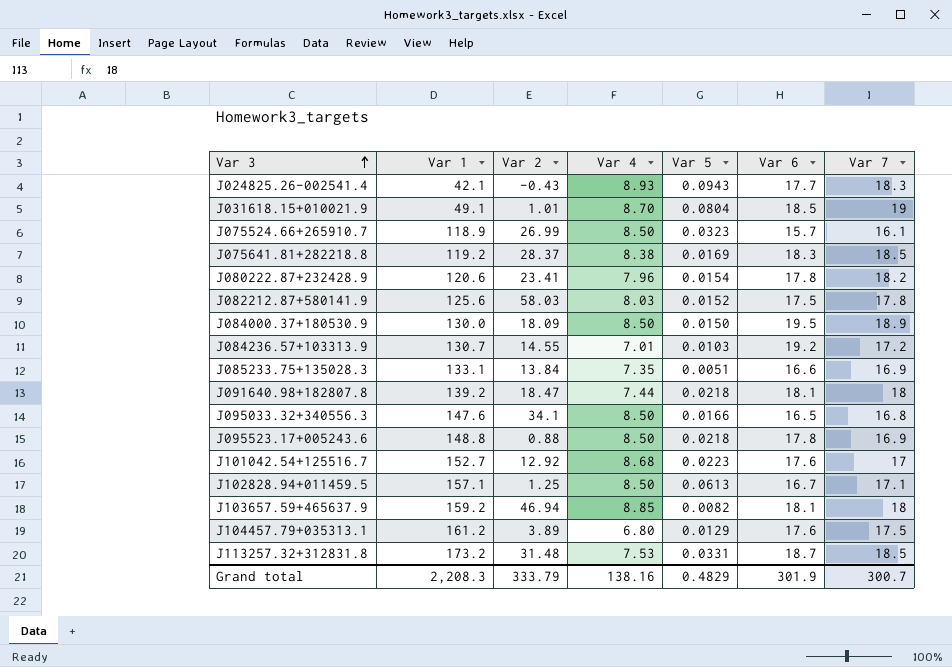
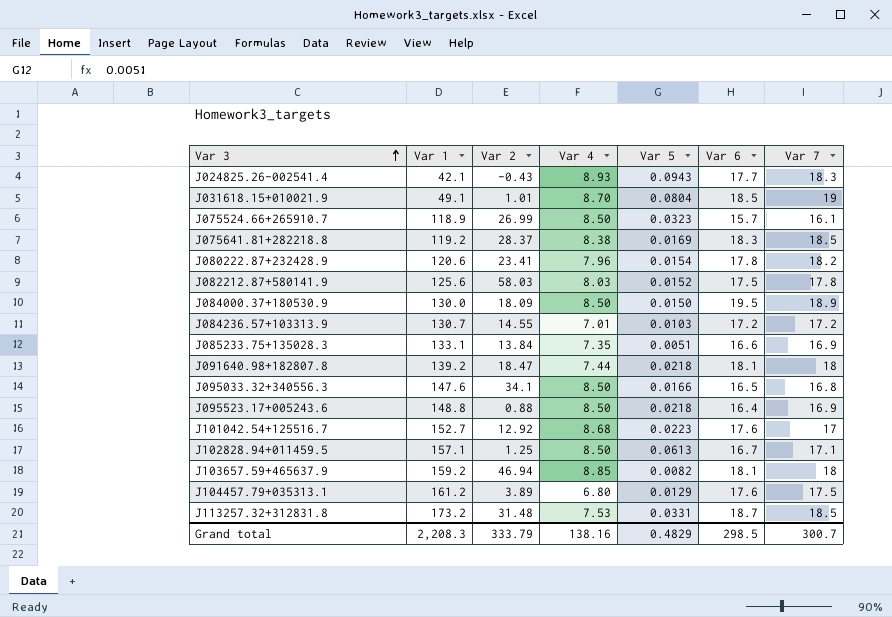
J084236.57+103313.9 | Var 6: 19.2 -> 17.2
J095523.17+005243.6 | Var 6: 17.8 -> 16.4
Grand total | Var 6: 301.9 -> 298.5

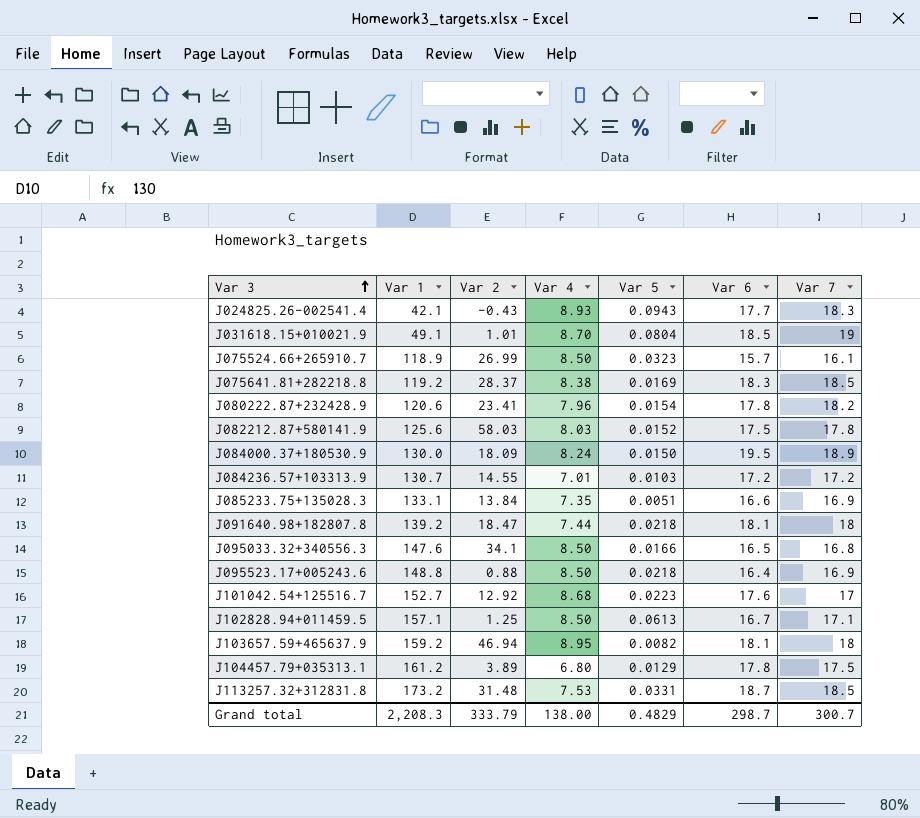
J084000.37+180530.9 | Var 4: 8.50 -> 8.24
J103657.59+465637.9 | Var 4: 8.85 -> 8.95
J104457.79+035313.1 | Var 6: 17.6 -> 17.8
Grand total | Var 4: 138.16 -> 138.00
Grand total | Var 6: 298.5 -> 298.7

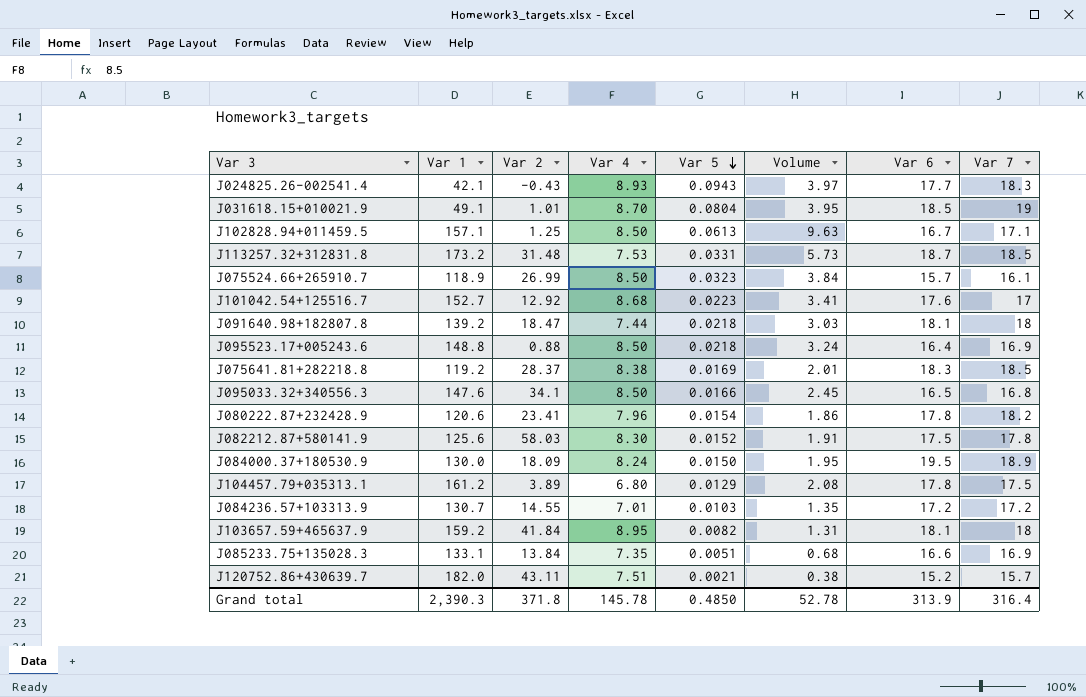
row order: Var 3 ascending -> Var 5 descending
column Volume | formula: none -> [Var 1] * [Var 5]
J082212.87+580141.9 | Var 4: 8.03 -> 8.30
J103657.59+465637.9 | Var 2: 46.94 -> 41.84
row J120752.86+430639.7: none -> 182.0 | 43.11 | 7.51 | 0.0021 | 0.38 | 15.2 | 15.7
Grand total | Var 1: 2,208.3 -> 2,390.3
Grand total | Var 2: 333.79 -> 371.8
Grand total | Var 4: 138.00 -> 145.78
Grand total | Var 5: 0.4829 -> 0.4850
Grand total | Var 6: 298.7 -> 313.9
Grand total | Var 7: 300.7 -> 316.4

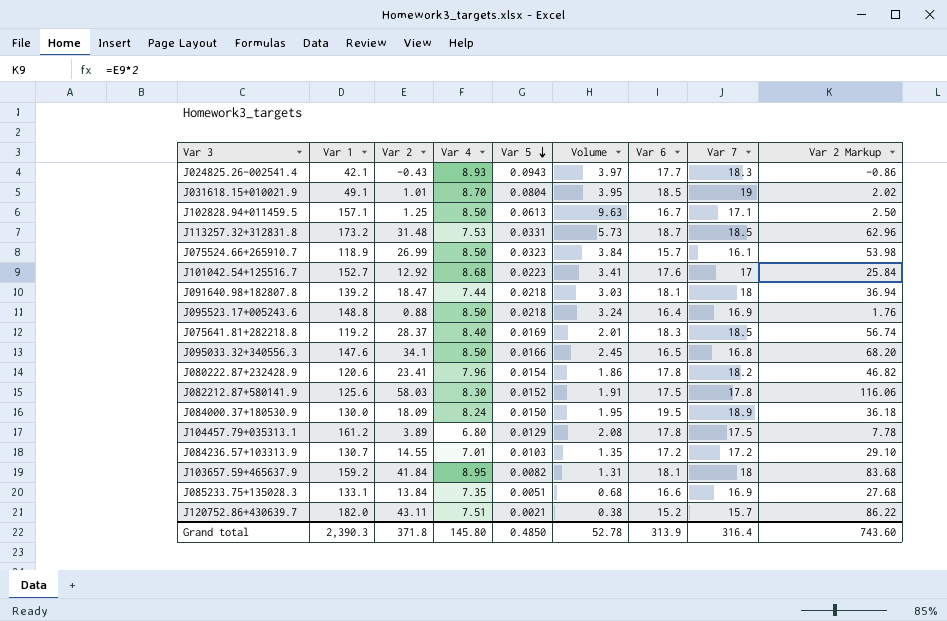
column Var 2 Markup | formula: none -> [Var 2] * 2
J075641.81+282218.8 | Var 4: 8.38 -> 8.40
Grand total | Var 4: 145.78 -> 145.80

